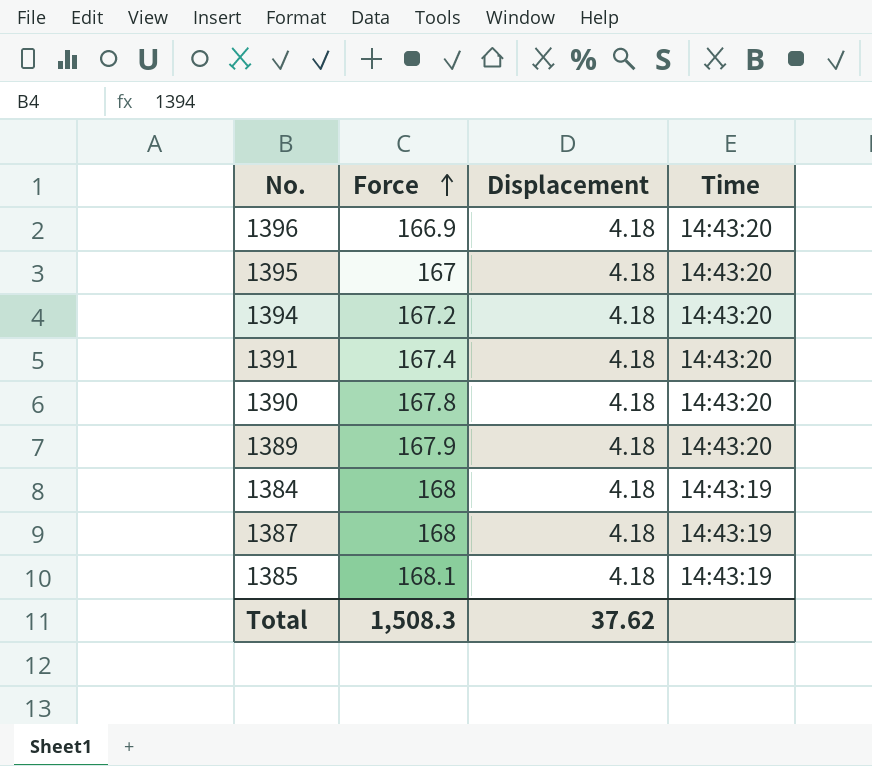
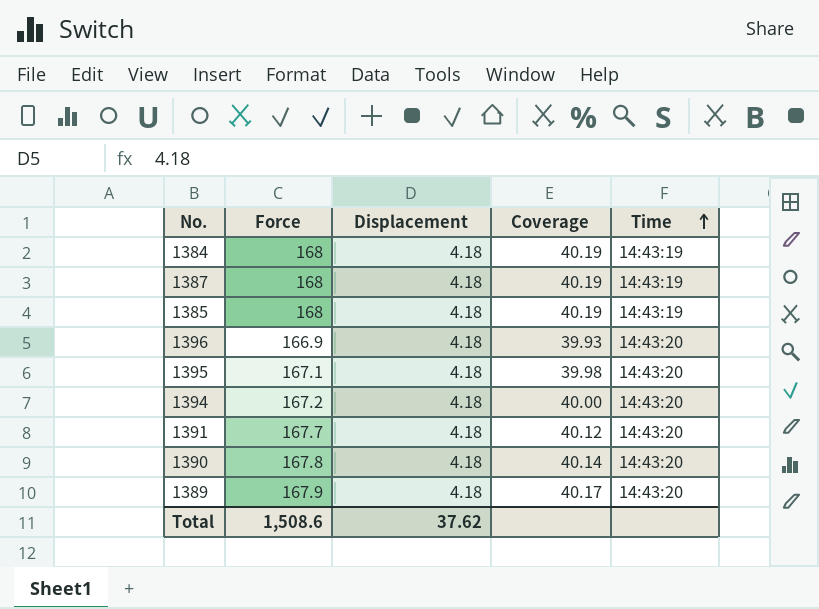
row order: Force ascending -> Time ascending
column Coverage | formula: none -> [Force] / [Displacement]
1385 | Force: 168.1 -> 168
1395 | Force: 167 -> 167.1
1391 | Force: 167.4 -> 167.7
Total | Force: 1,508.3 -> 1,508.6

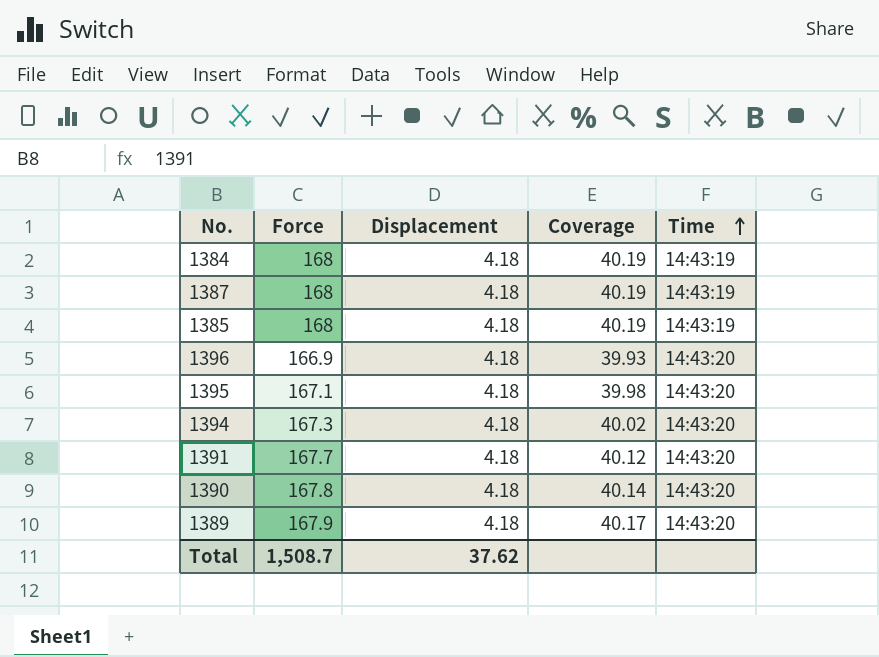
1394 | Force: 167.2 -> 167.3
1394 | Coverage: 40.00 -> 40.02
Total | Force: 1,508.6 -> 1,508.7

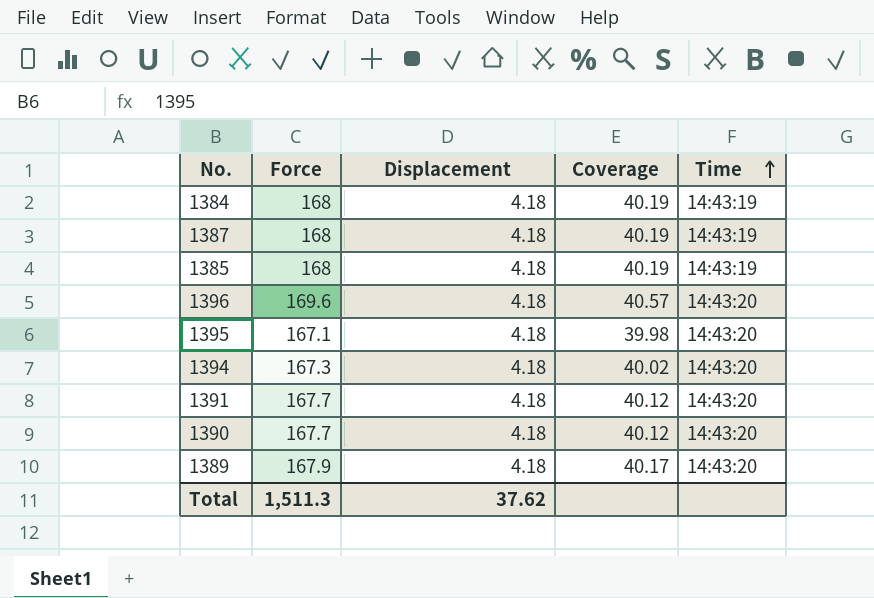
1396 | Force: 166.9 -> 169.6
1396 | Coverage: 39.93 -> 40.57
1390 | Force: 167.8 -> 167.7
1390 | Coverage: 40.14 -> 40.12
Total | Force: 1,508.7 -> 1,511.3

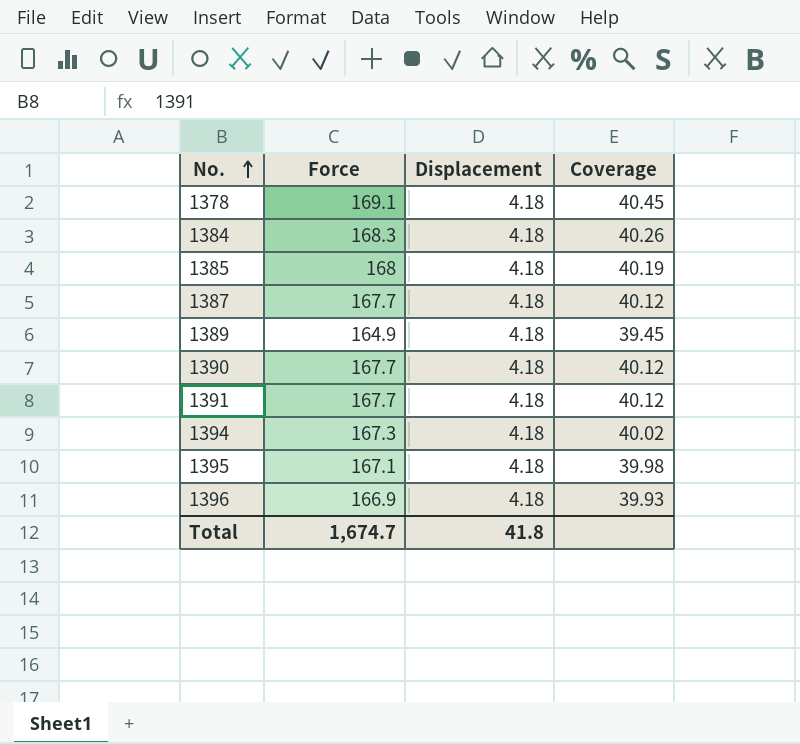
row order: Time ascending -> No. ascending
column Time | position: 5 -> none
row 1378: none -> 169.1 | 4.18 | 40.45
1384 | Force: 168 -> 168.3
1384 | Coverage: 40.19 -> 40.26
1387 | Force: 168 -> 167.7
1387 | Coverage: 40.19 -> 40.12
1389 | Force: 167.9 -> 164.9
1389 | Coverage: 40.17 -> 39.45
1396 | Force: 169.6 -> 166.9
1396 | Coverage: 40.57 -> 39.93
Total | Force: 1,511.3 -> 1,674.7
Total | Displacement: 37.62 -> 41.8

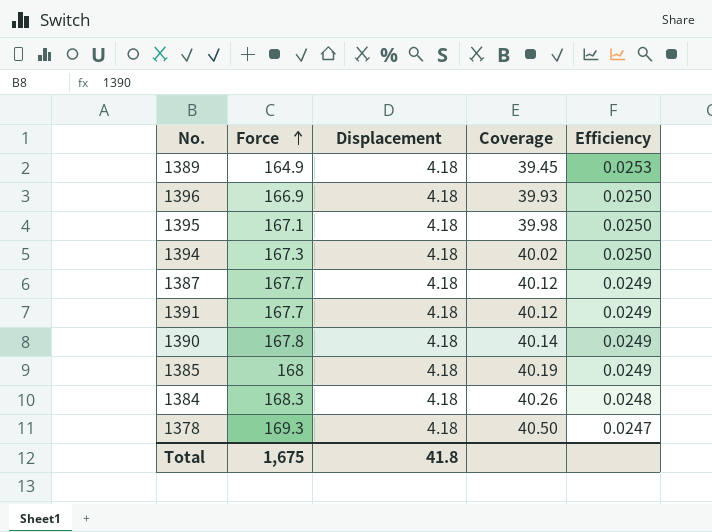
row order: No. ascending -> Force ascending
column Efficiency | formula: none -> [Displacement] / [Force]
1390 | Force: 167.7 -> 167.8
1390 | Coverage: 40.12 -> 40.14
1378 | Force: 169.1 -> 169.3
1378 | Coverage: 40.45 -> 40.50
Total | Force: 1,674.7 -> 1,675

